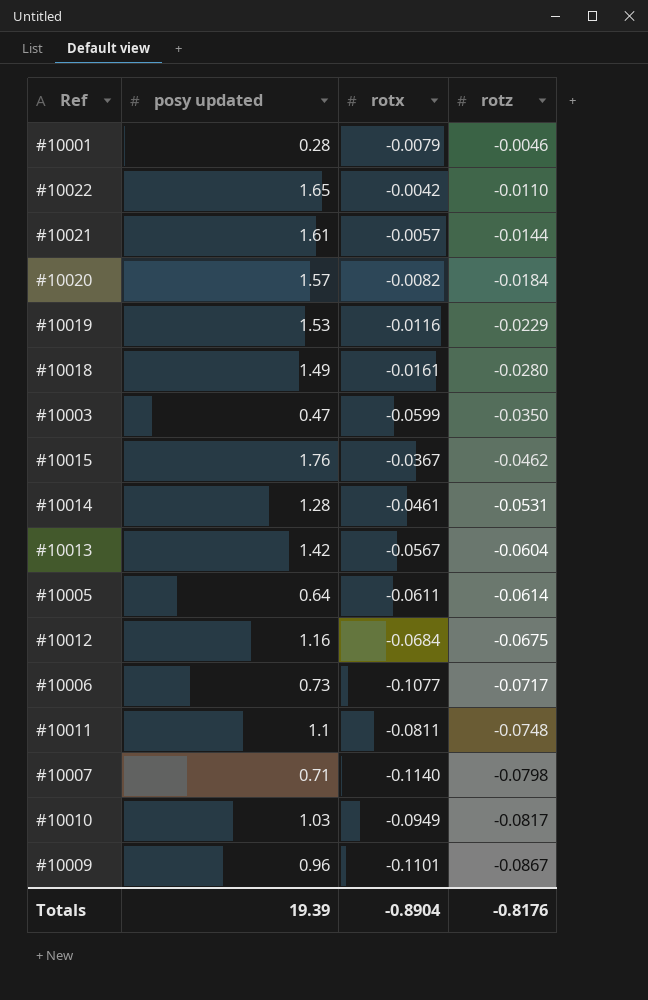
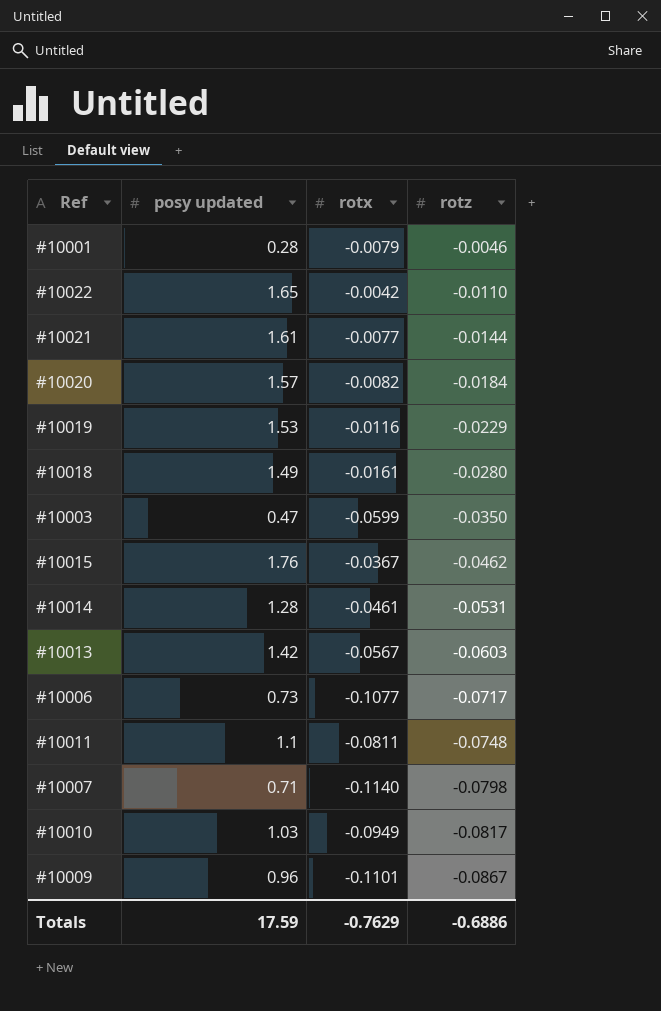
row #10005: 0.64 | -0.0611 | -0.0614 -> none
row #10012: 1.16 | -0.0684 | -0.0675 -> none
#10021 | rotx: -0.0057 -> -0.0077
#10013 | rotz: -0.0604 -> -0.0603
Totals | posy updated: 19.39 -> 17.59
Totals | rotx: -0.8904 -> -0.7629
Totals | rotz: -0.8176 -> -0.6886

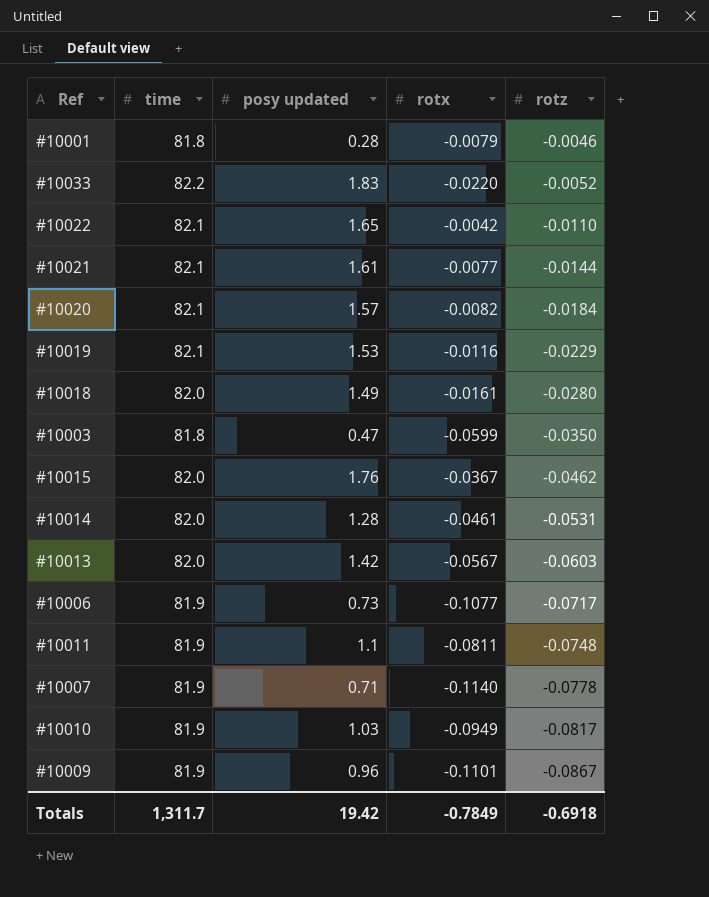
column time | position: none -> 2
row #10033: none -> 82.2 | 1.83 | -0.0220 | -0.0052
#10007 | rotz: -0.0798 -> -0.0778
Totals | posy updated: 17.59 -> 19.42
Totals | rotx: -0.7629 -> -0.7849
Totals | rotz: -0.6886 -> -0.6918

